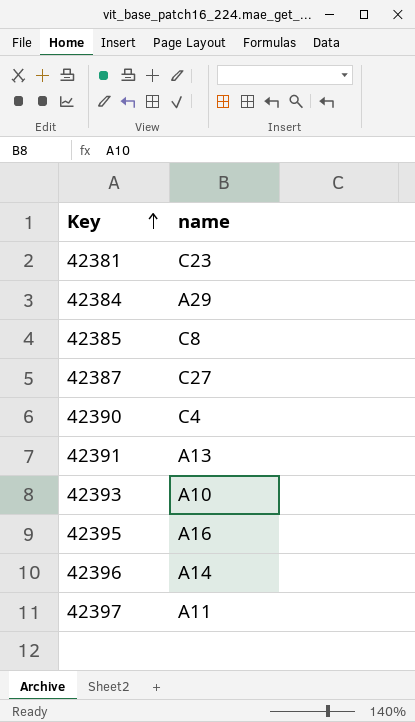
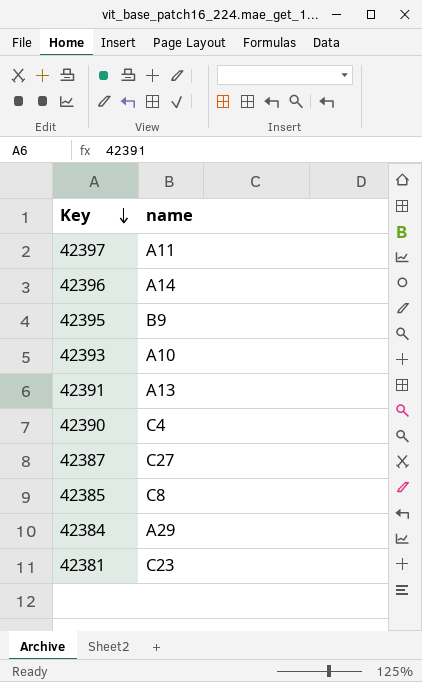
row order: Key ascending -> Key descending
42395 | name: A16 -> B9

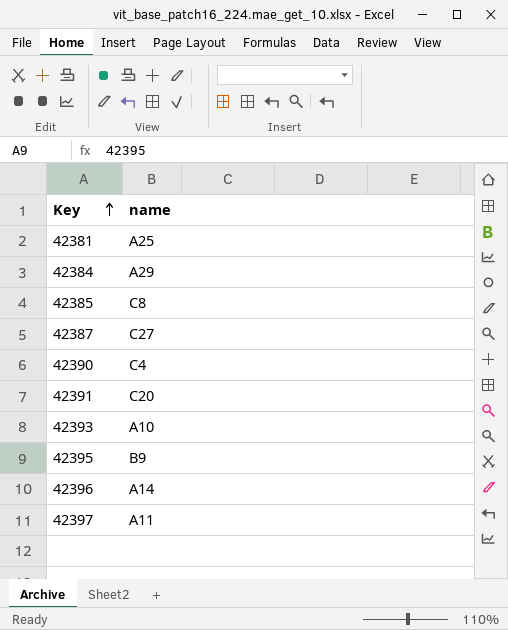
row order: Key descending -> Key ascending
42381 | name: C23 -> A25
42391 | name: A13 -> C20

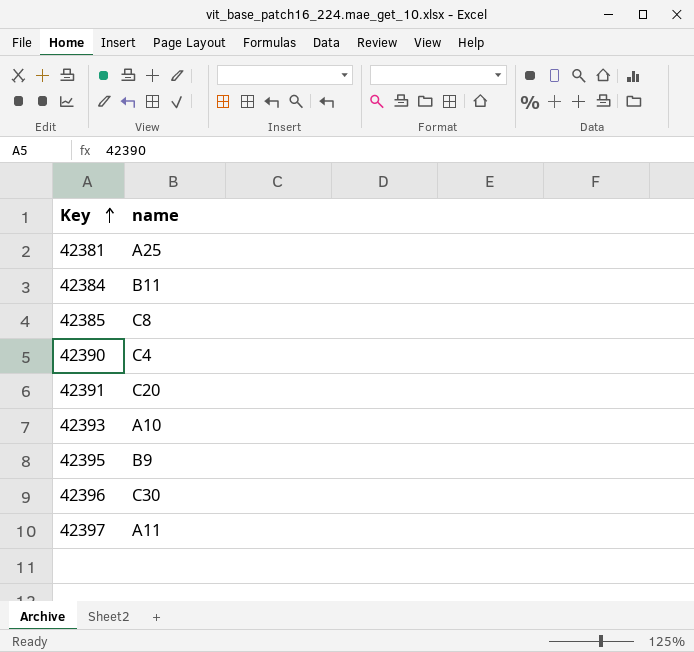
row 42387: C27 -> none
42384 | name: A29 -> B11
42396 | name: A14 -> C30

